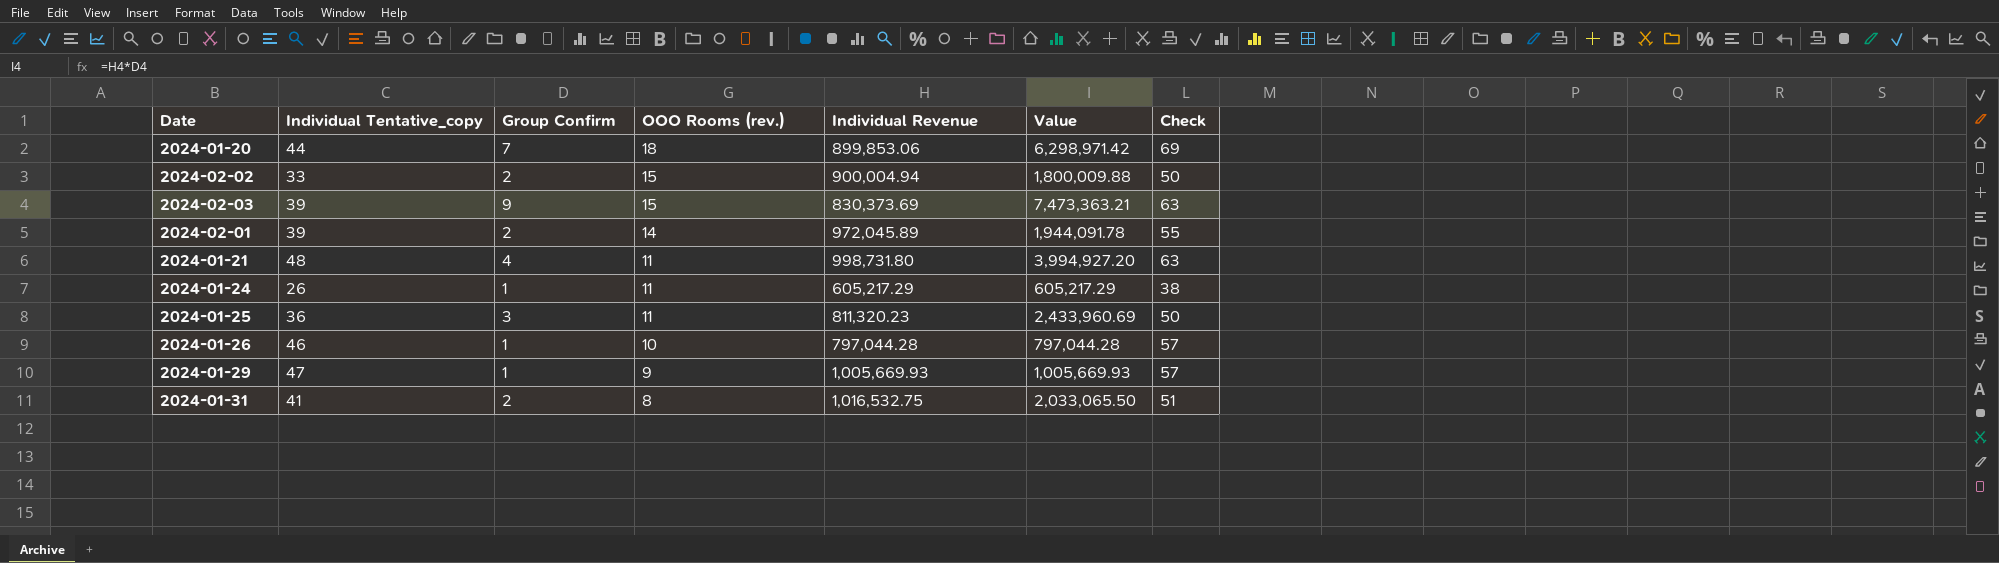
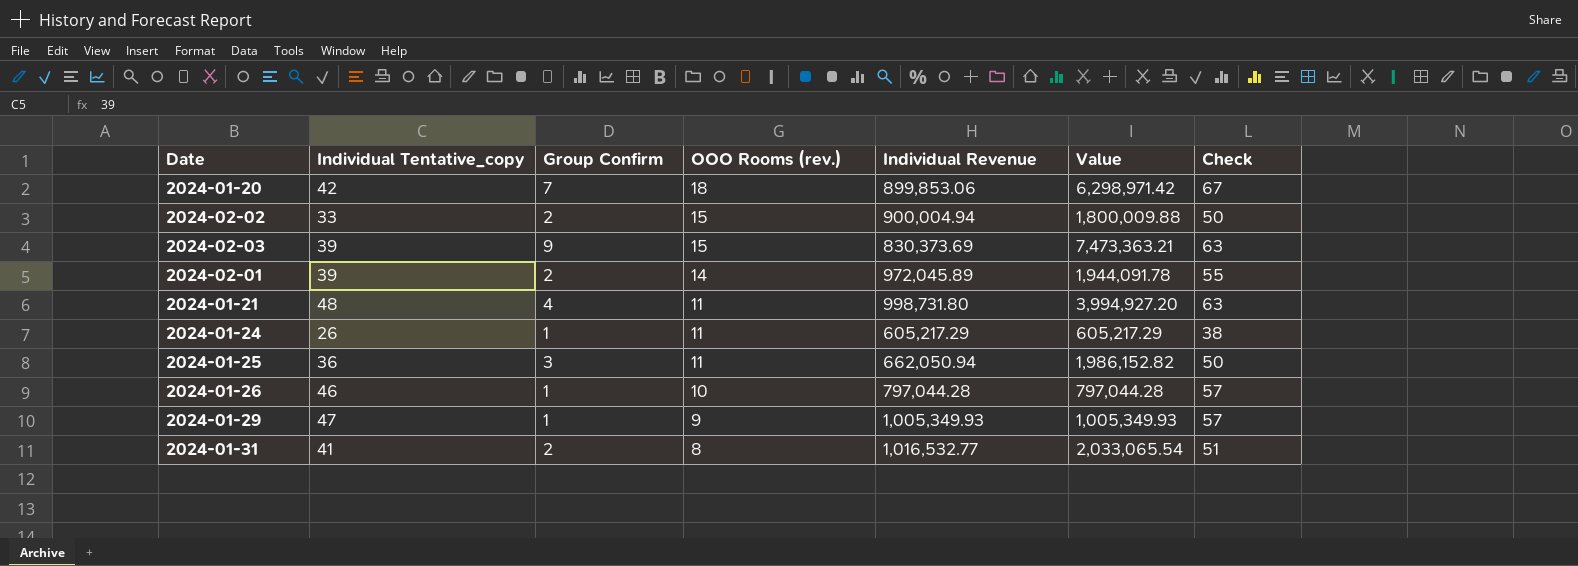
2024-01-20 | Individual Tentative_copy: 44 -> 42
2024-01-20 | Check: 69 -> 67
2024-01-25 | Individual Revenue: 811,320.23 -> 662,050.94
2024-01-25 | Value: 2,433,960.69 -> 1,986,152.82
2024-01-29 | Individual Revenue: 1,005,669.93 -> 1,005,349.93
2024-01-29 | Value: 1,005,669.93 -> 1,005,349.93
2024-01-31 | Individual Revenue: 1,016,532.75 -> 1,016,532.77
2024-01-31 | Value: 2,033,065.50 -> 2,033,065.54

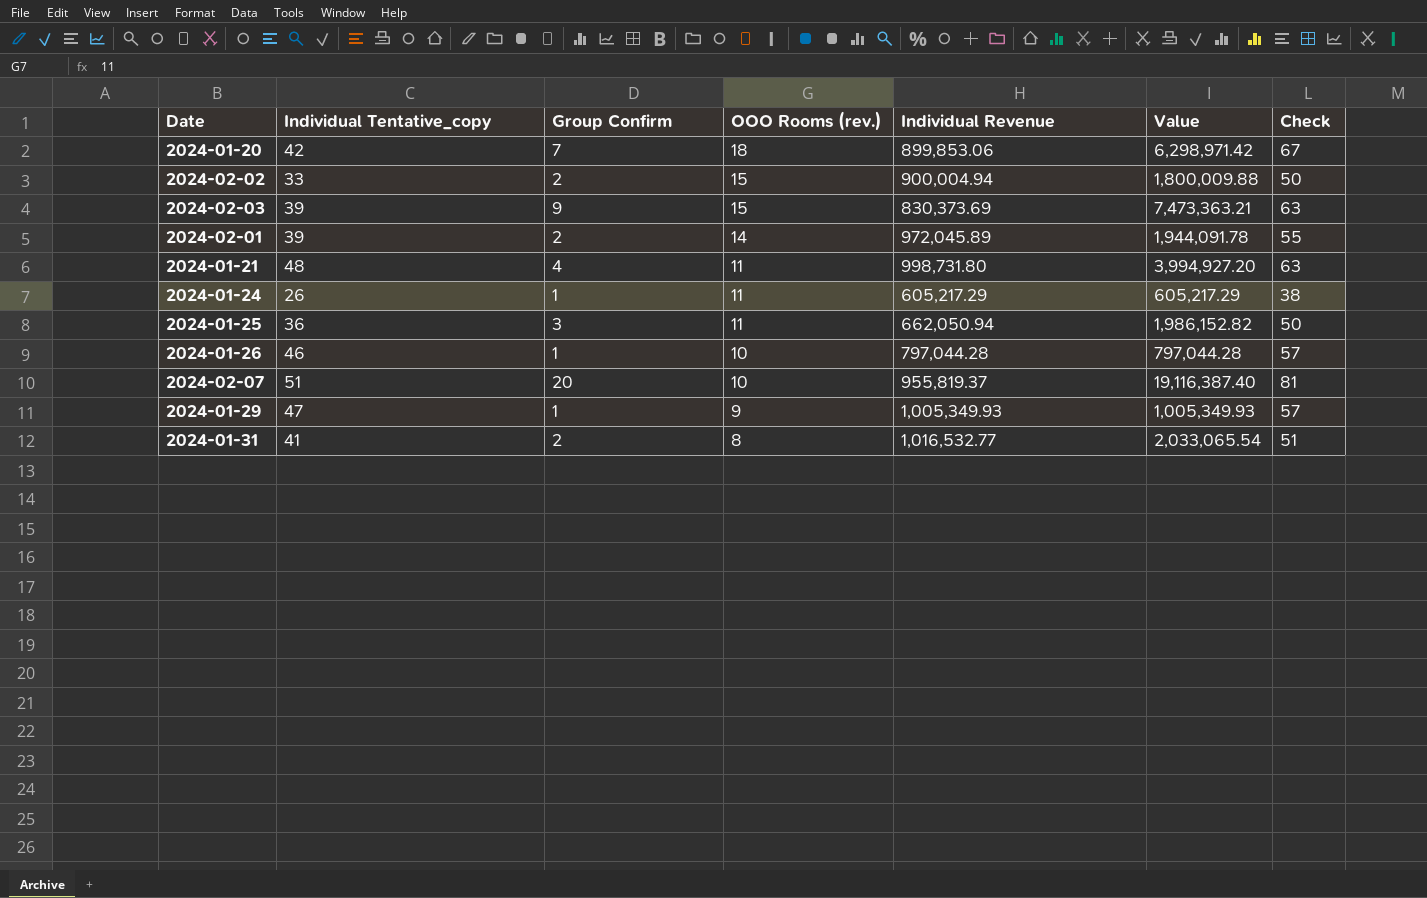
row 2024-02-07: none -> 51 | 20 | 10 | 955,819.37 | 19,116,387.40 | 81

